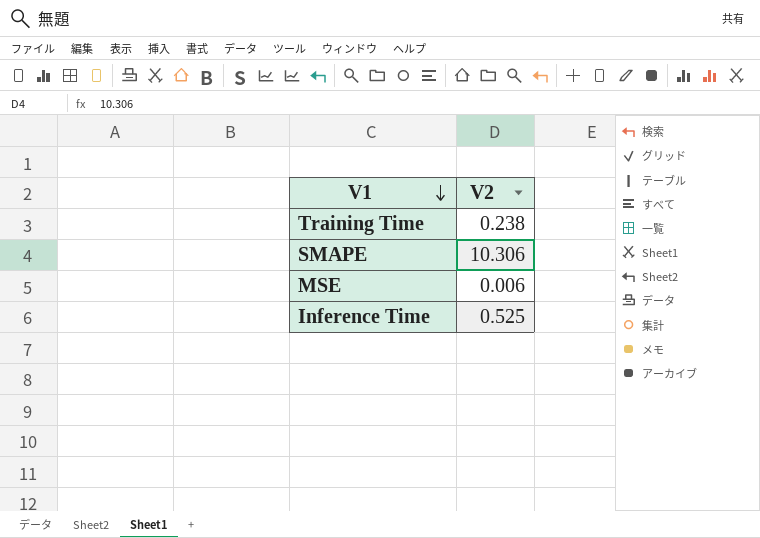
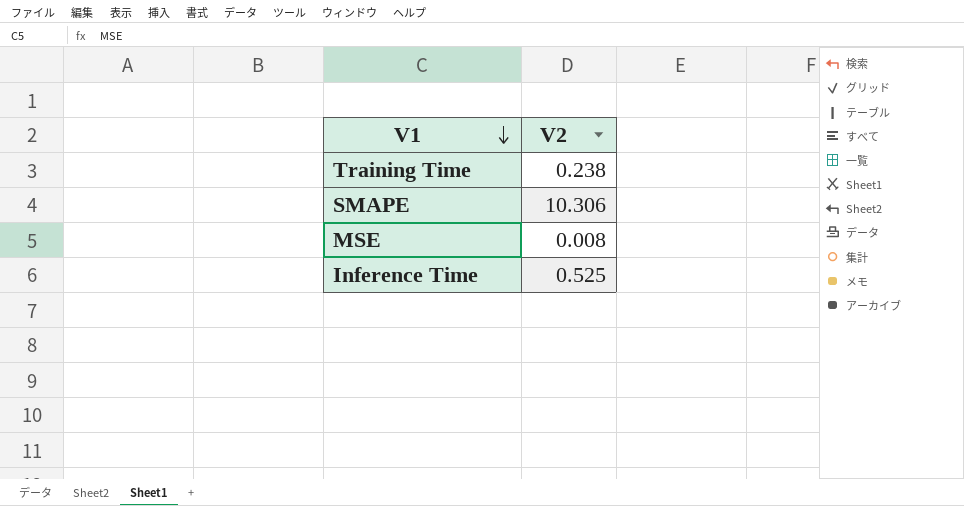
MSE | V2: 0.006 -> 0.008

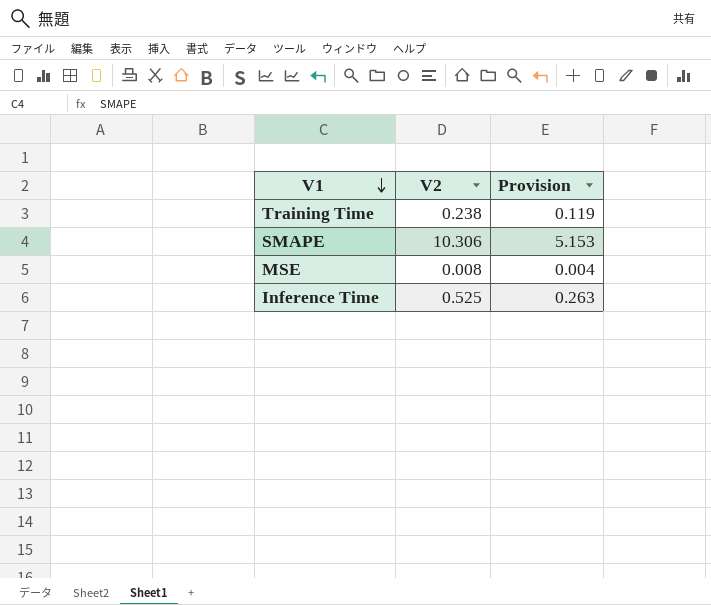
column Provision | formula: none -> [V2] * 0.5

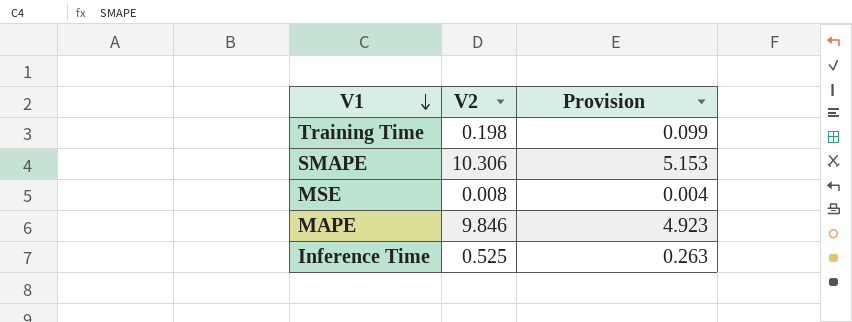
Training Time | V2: 0.238 -> 0.198
Training Time | Provision: 0.119 -> 0.099
row MAPE: none -> 9.846 | 4.923

